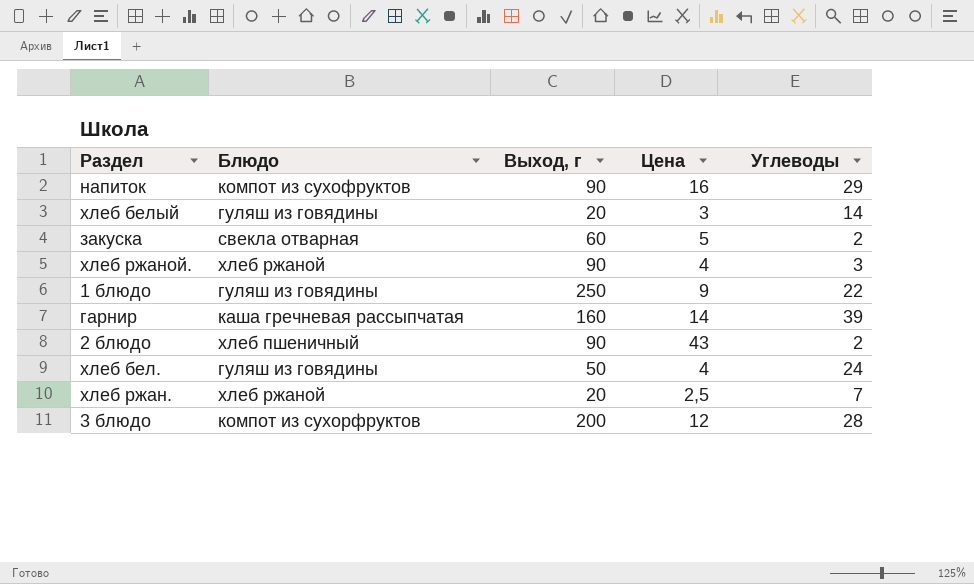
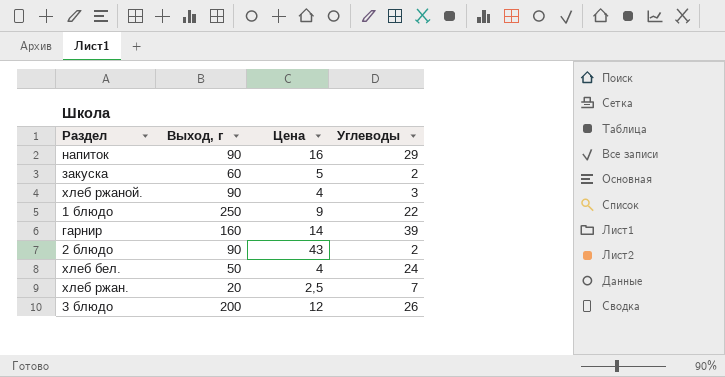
column Блюдо | position: 2 -> none
row хлеб белый: гуляш из говядины | 20 | 3 | 14 -> none
3 блюдо | Углеводы: 28 -> 26

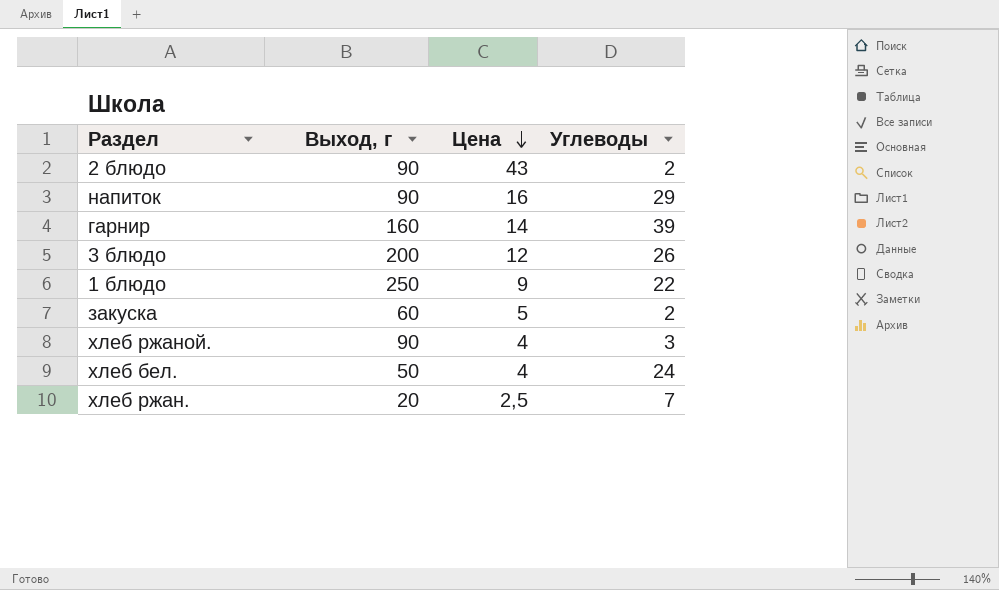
row order: none -> Цена descending

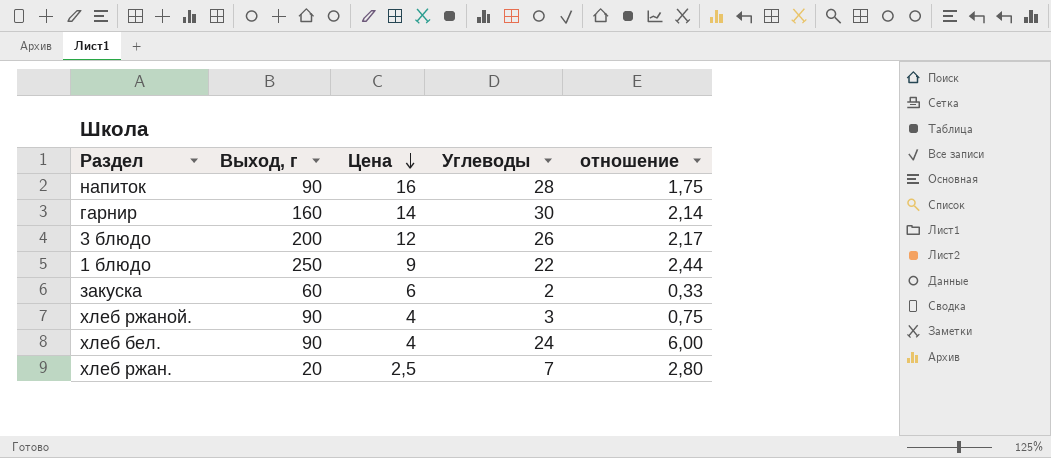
column отношение | formula: none -> [Углеводы] / [Цена]
row 2 блюдо: 90 | 43 | 2 -> none
напиток | Углеводы: 29 -> 28
гарнир | Углеводы: 39 -> 30
закуска | Цена: 5 -> 6
хлеб бел. | Выход, г: 50 -> 90

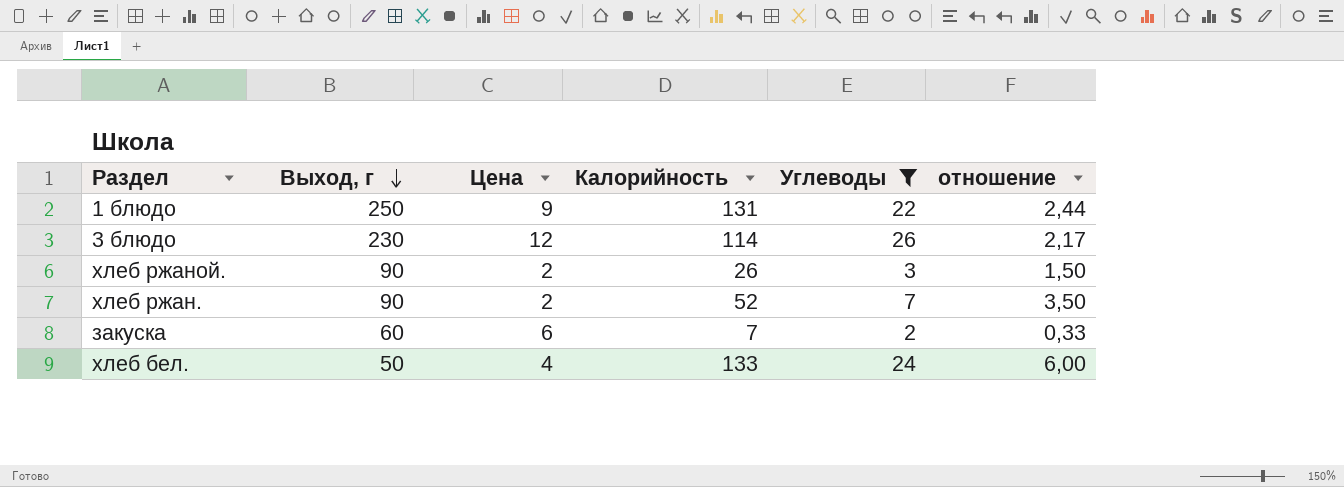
filter: none -> Углеводы <= 26
row order: Цена descending -> Выход, г descending
column Калорийность | position: none -> 4
3 блюдо | Выход, г: 200 -> 230
хлеб ржаной. | Цена: 4 -> 2
хлеб ржаной. | отношение: 0,75 -> 1,50
хлеб ржан. | Выход, г: 20 -> 90
хлеб ржан. | Цена: 2,5 -> 2
хлеб ржан. | отношение: 2,80 -> 3,50
хлеб бел. | Выход, г: 90 -> 50

